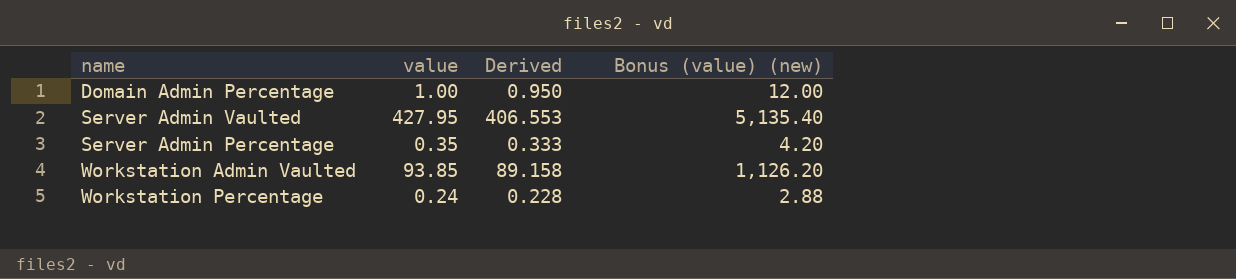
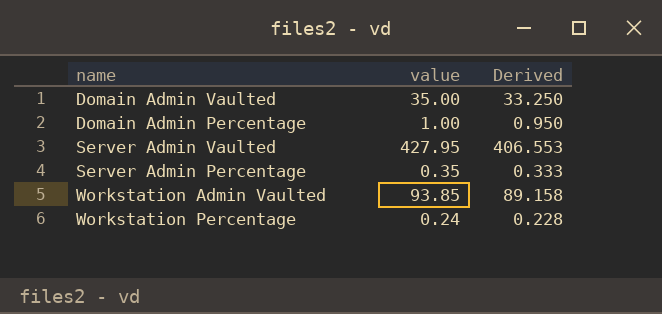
column Bonus (value) (new) | formula: [value] * 12 -> none
row Domain Admin Vaulted: none -> 35.00 | 33.250

